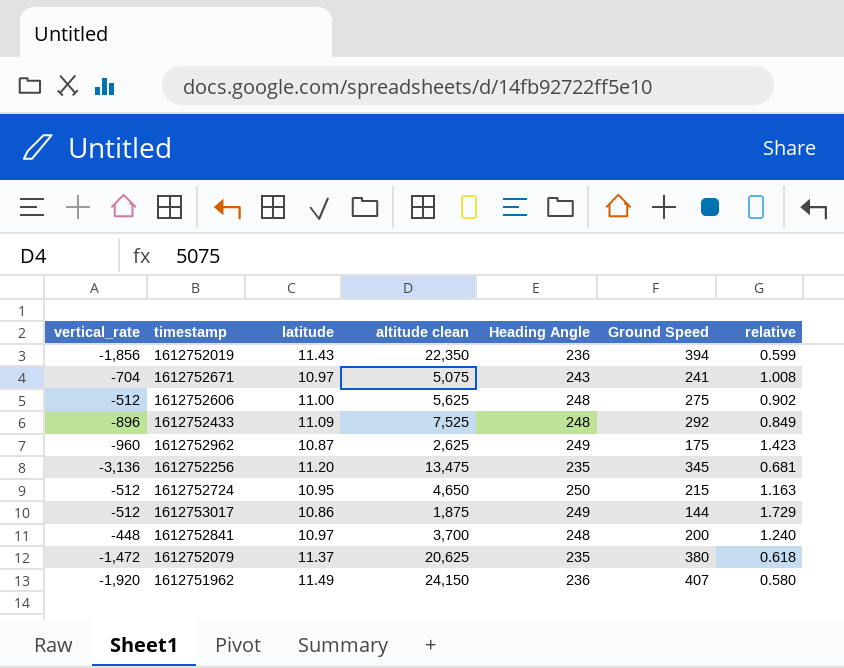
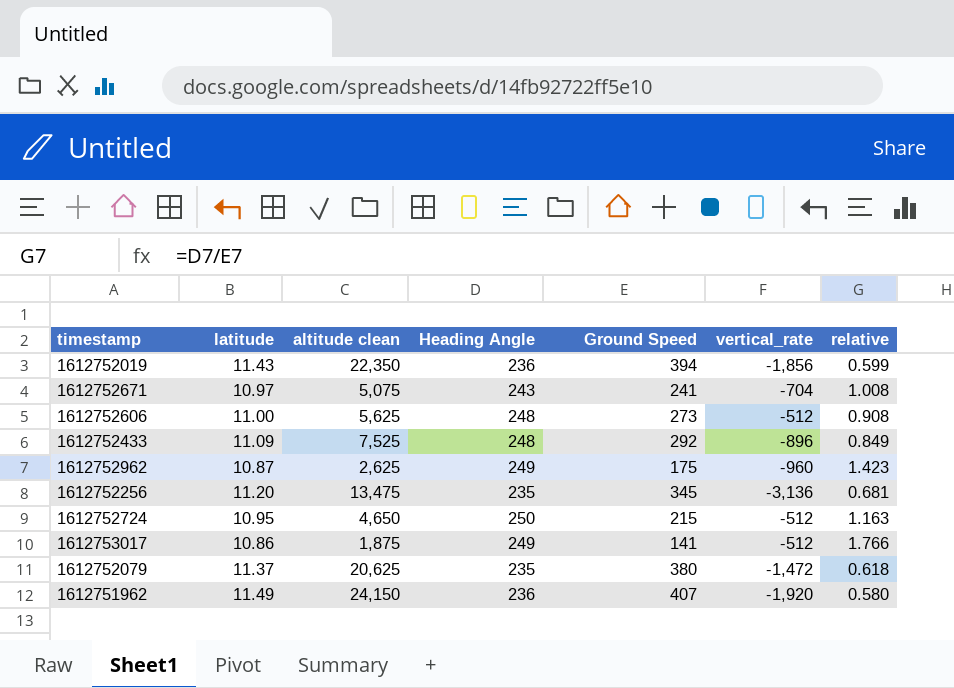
column vertical_rate | position: 1 -> 6
row 1612752841: -448 | 10.97 | 3,700 | 248 | 200 | 1.240 -> none
1612752606 | Ground Speed: 275 -> 273
1612752606 | relative: 0.902 -> 0.908
1612753017 | Ground Speed: 144 -> 141
1612753017 | relative: 1.729 -> 1.766

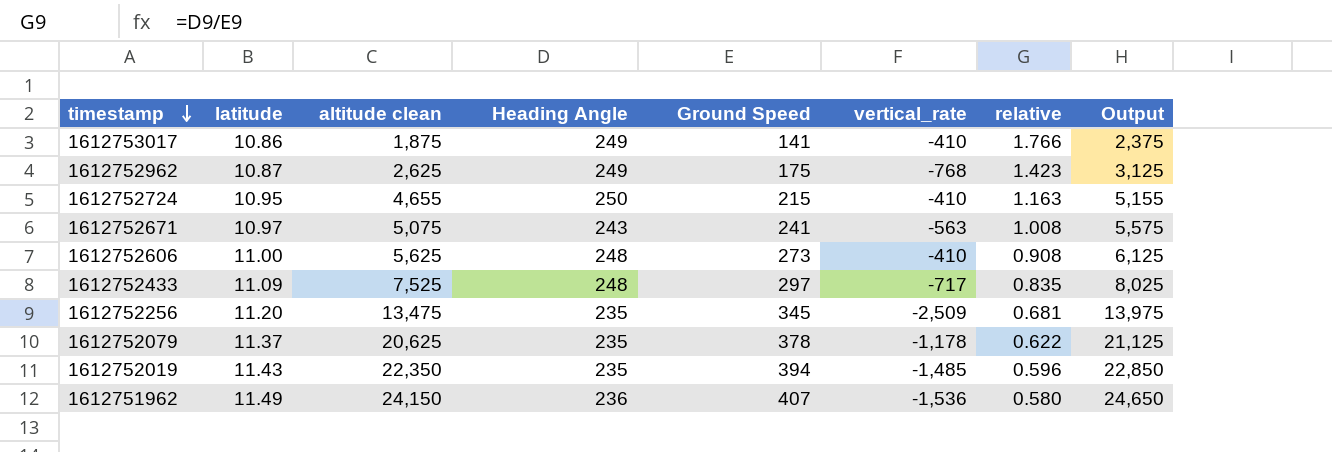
row order: none -> timestamp descending
column Output | formula: none -> [altitude clean] + 500
1612753017 | vertical_rate: -512 -> -410
1612752962 | vertical_rate: -960 -> -768
1612752724 | altitude clean: 4,650 -> 4,655
1612752724 | vertical_rate: -512 -> -410
1612752671 | vertical_rate: -704 -> -563
1612752606 | vertical_rate: -512 -> -410
1612752433 | Ground Speed: 292 -> 297
1612752433 | vertical_rate: -896 -> -717
1612752433 | relative: 0.849 -> 0.835
1612752256 | vertical_rate: -3,136 -> -2,509
1612752079 | Ground Speed: 380 -> 378
1612752079 | vertical_rate: -1,472 -> -1,178
1612752079 | relative: 0.618 -> 0.622
1612752019 | Heading Angle: 236 -> 235
1612752019 | vertical_rate: -1,856 -> -1,485
1612752019 | relative: 0.599 -> 0.596
1612751962 | vertical_rate: -1,920 -> -1,536

